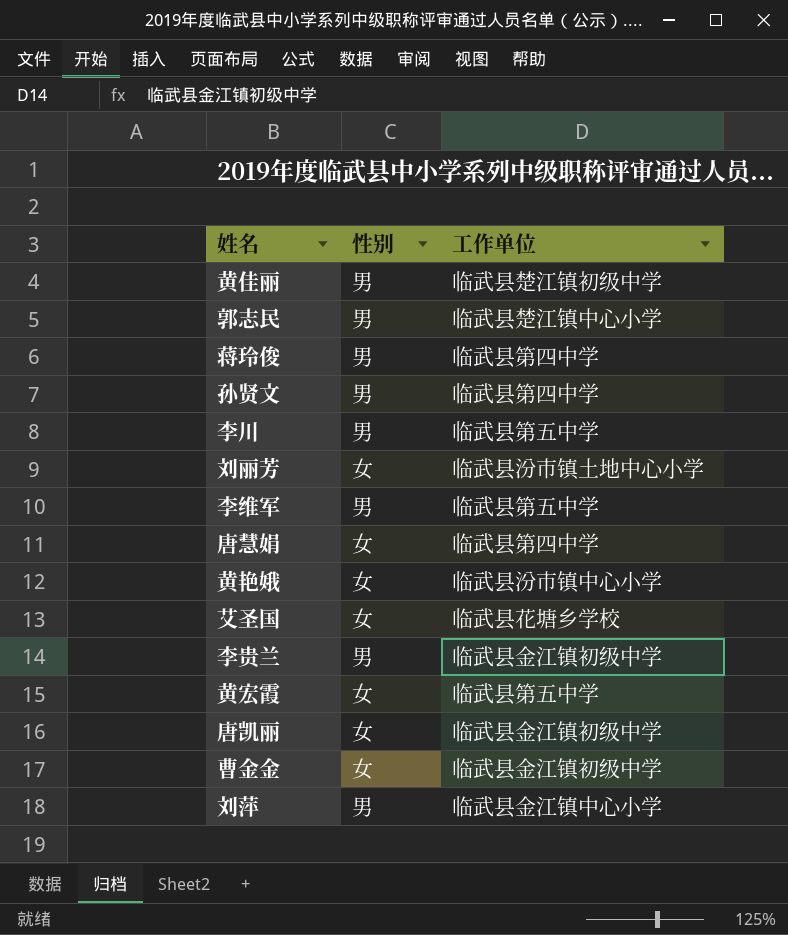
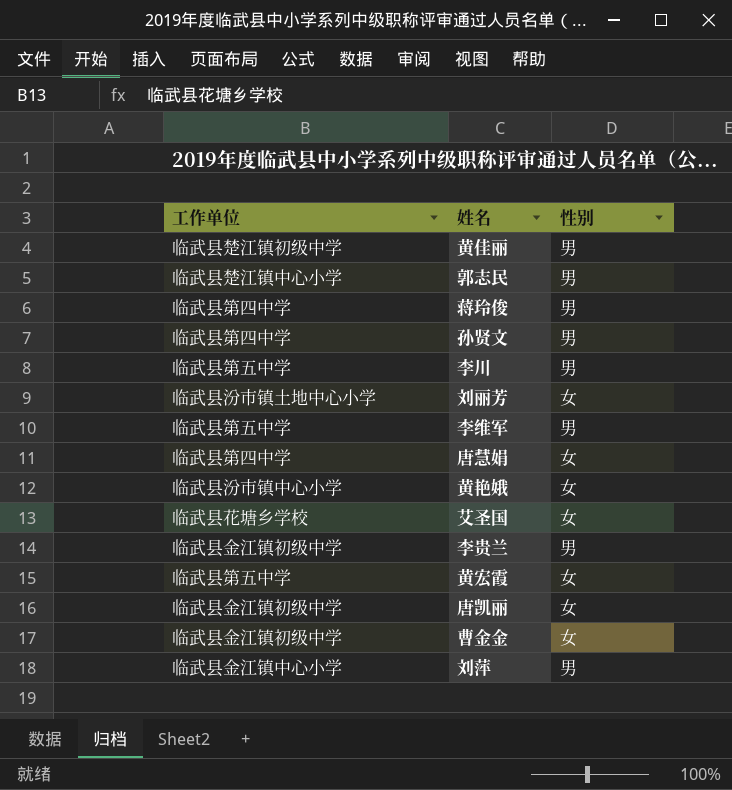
column 工作单位 | position: 3 -> 1

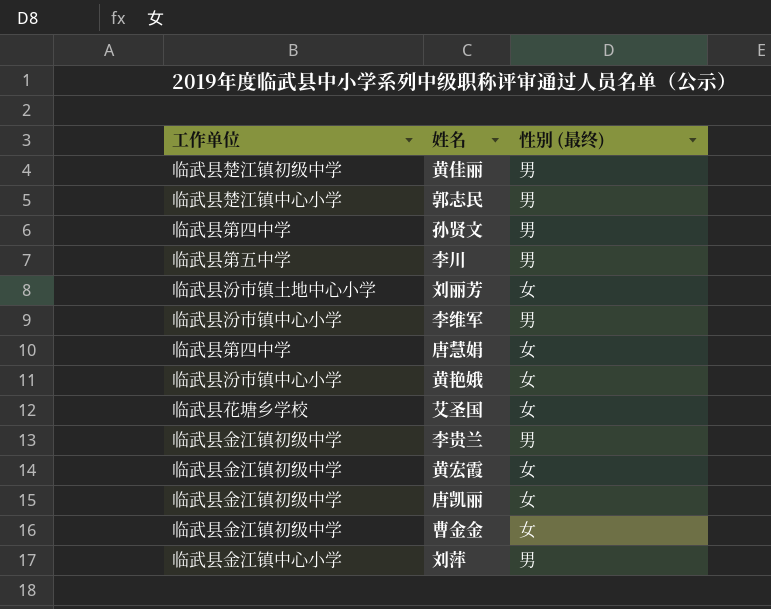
column name: 性别 -> 性别 (最终)
row 蒋玲俊: 临武县第四中学 | 男 -> none
李维军 | 工作单位: 临武县第五中学 -> 临武县汾市镇中心小学
黄宏霞 | 工作单位: 临武县第五中学 -> 临武县金江镇初级中学

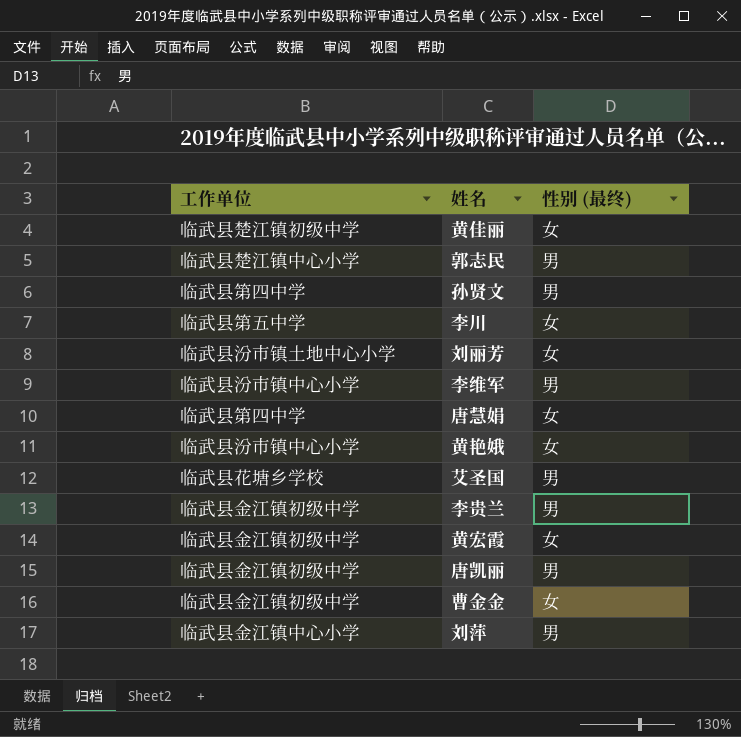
黄佳丽 | 性别 (最终): 男 -> 女
李川 | 性别 (最终): 男 -> 女
艾圣国 | 性别 (最终): 女 -> 男
唐凯丽 | 性别 (最终): 女 -> 男

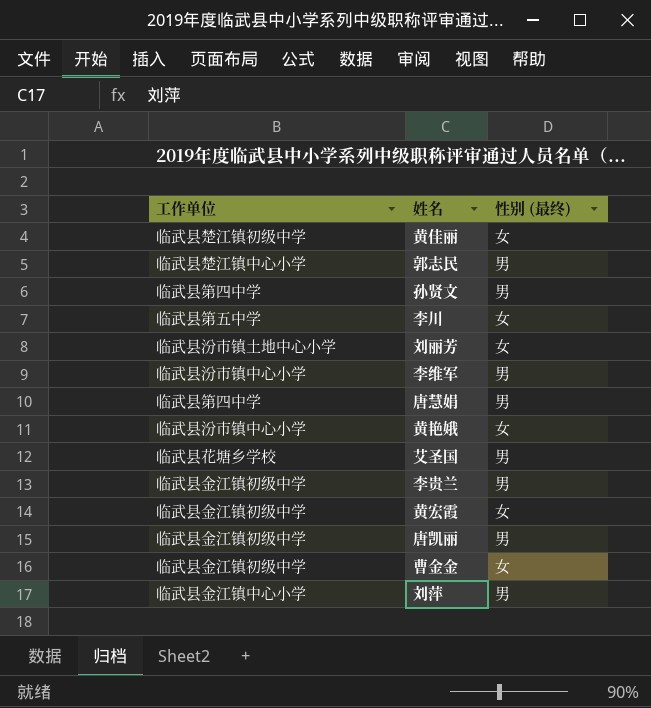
唐慧娟 | 性别 (最终): 女 -> 男

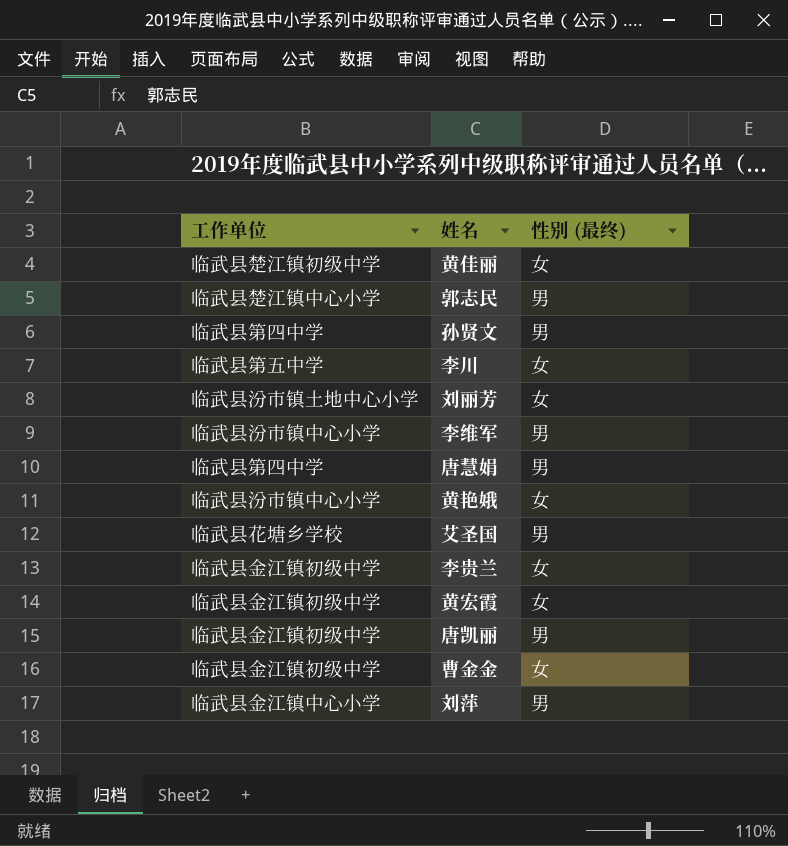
李贵兰 | 性别 (最终): 男 -> 女

